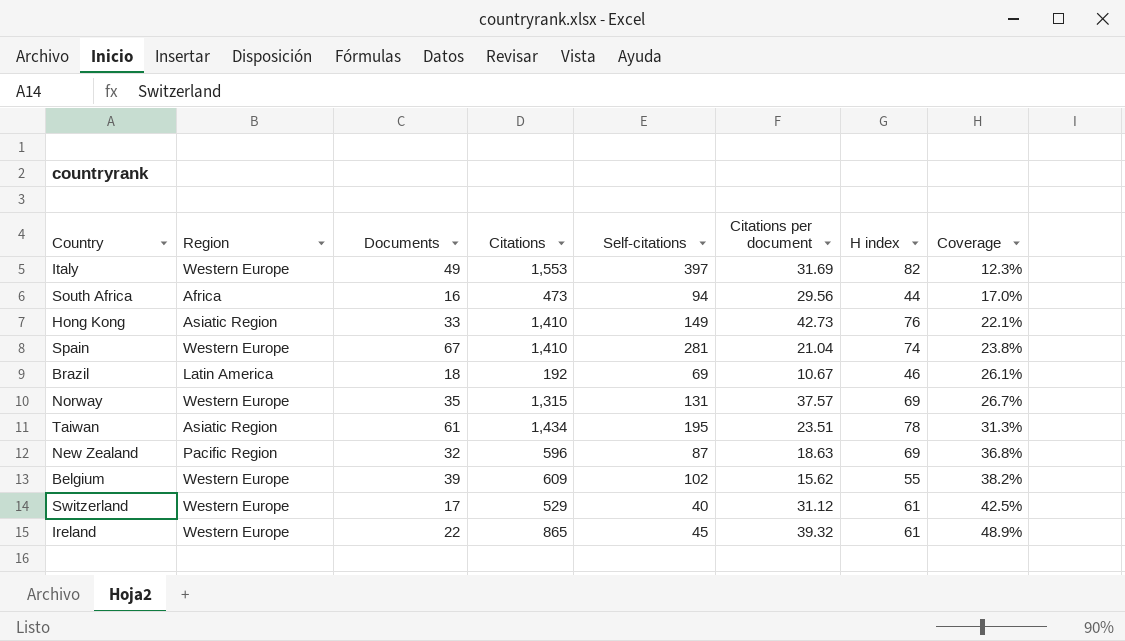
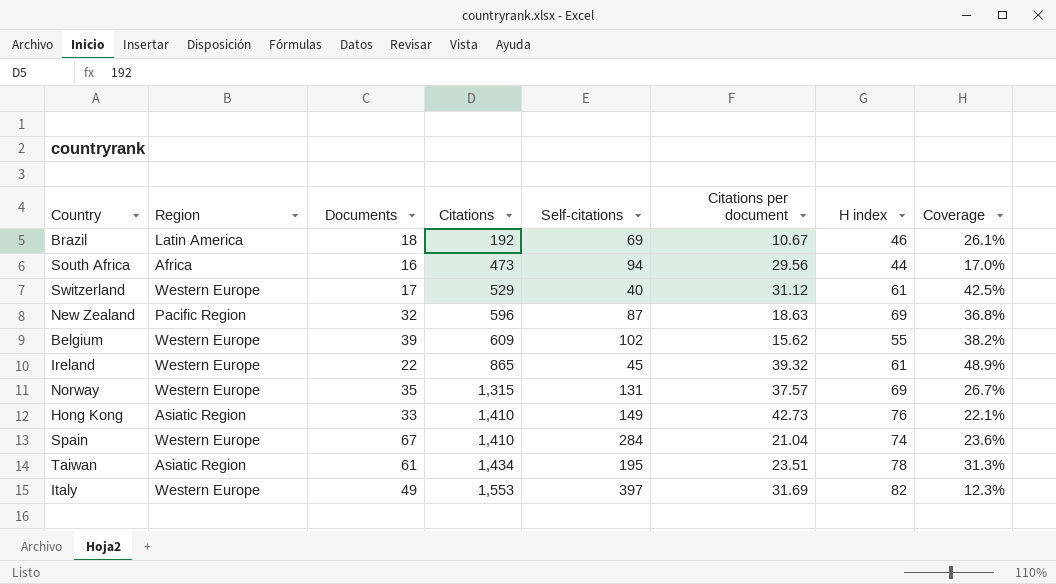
row order: Coverage ascending -> Citations ascending
Spain | Self-citations: 281 -> 284
Spain | Coverage: 23.8% -> 23.6%

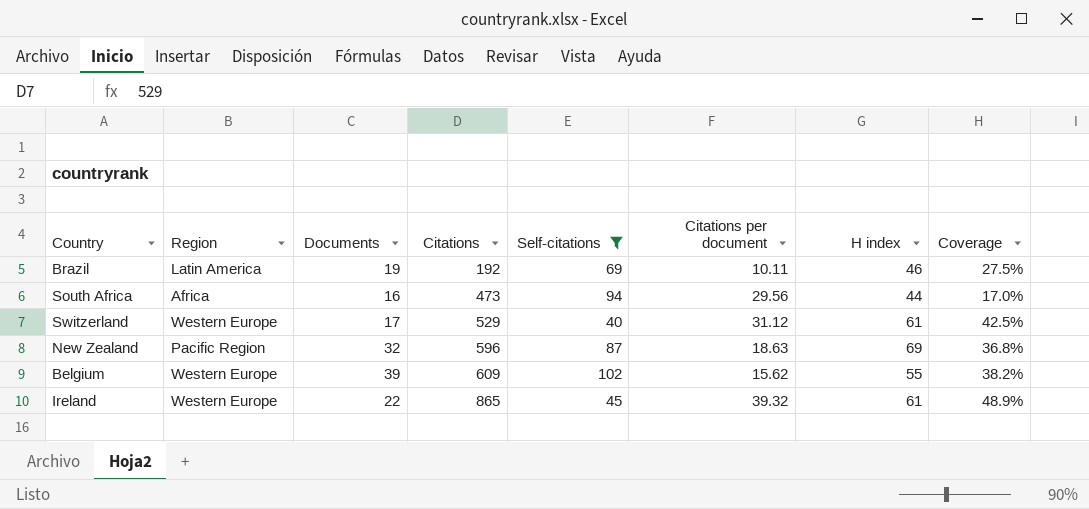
filter: none -> Self-citations <= 102
Brazil | Documents: 18 -> 19
Brazil | Citations per document: 10.67 -> 10.11
Brazil | Coverage: 26.1% -> 27.5%

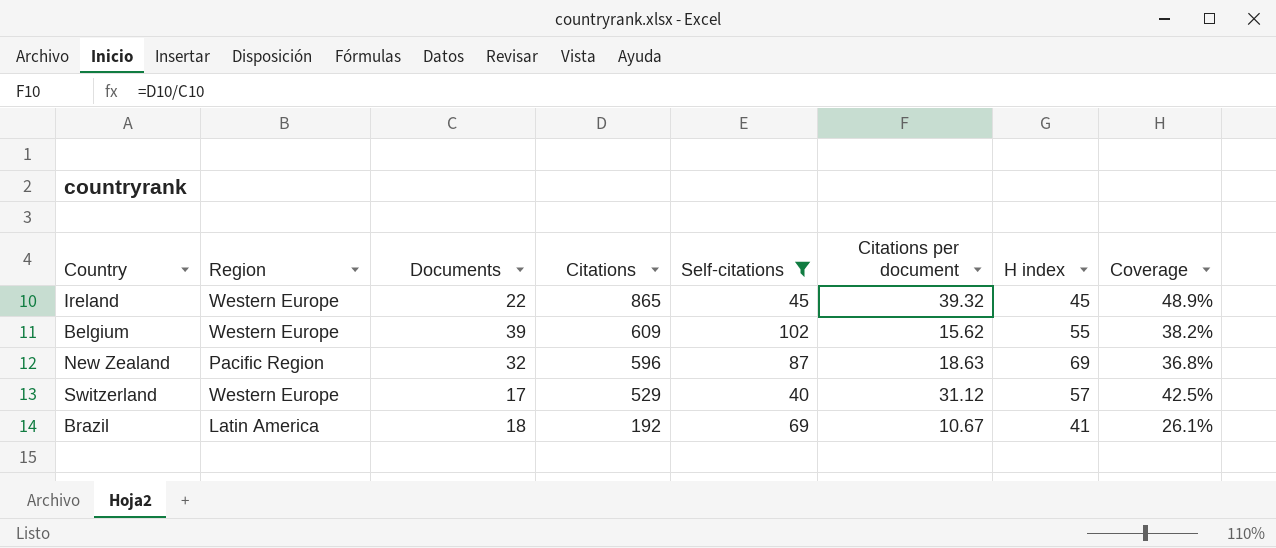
row order: Citations ascending -> Citations descending
row South Africa: Africa | 16 | 473 | 94 | 29.56 | 44 | 17.0% -> none
Ireland | H index: 61 -> 45
Switzerland | H index: 61 -> 57
Brazil | Documents: 19 -> 18
Brazil | Citations per document: 10.11 -> 10.67
Brazil | H index: 46 -> 41
Brazil | Coverage: 27.5% -> 26.1%

